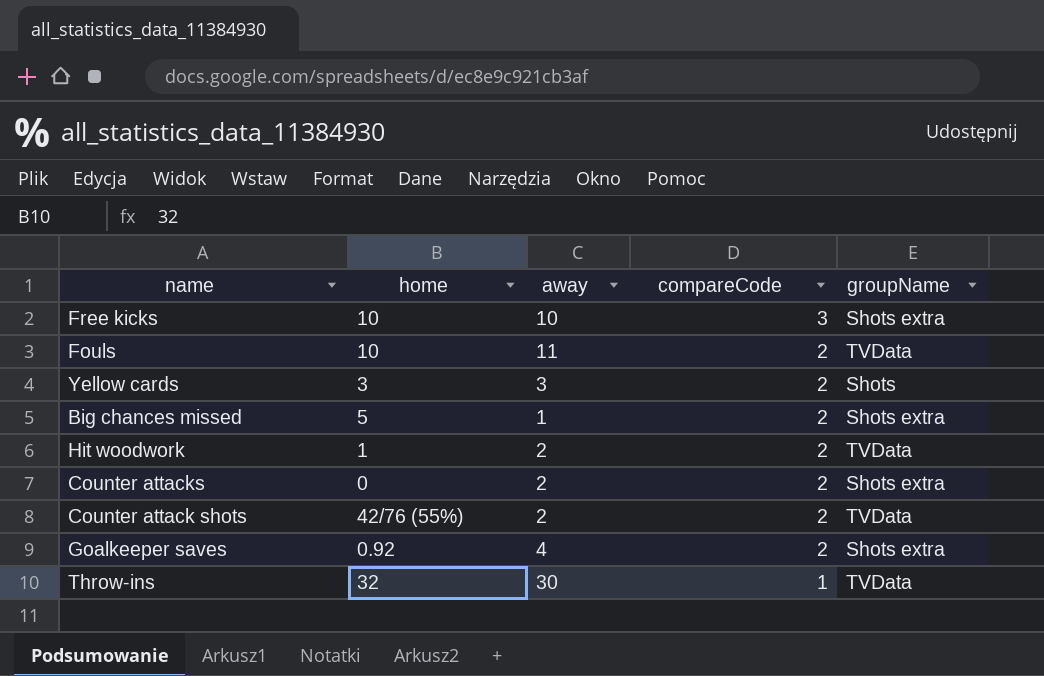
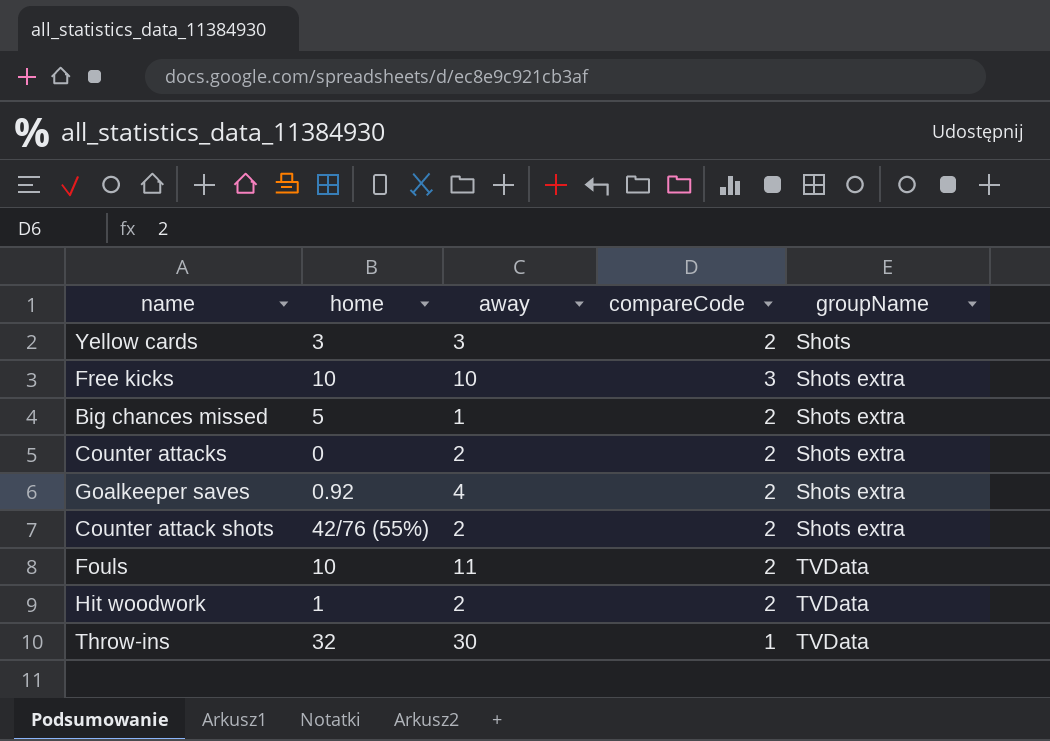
row order: compareCode descending -> groupName ascending
Counter attack shots | groupName: TVData -> Shots extra

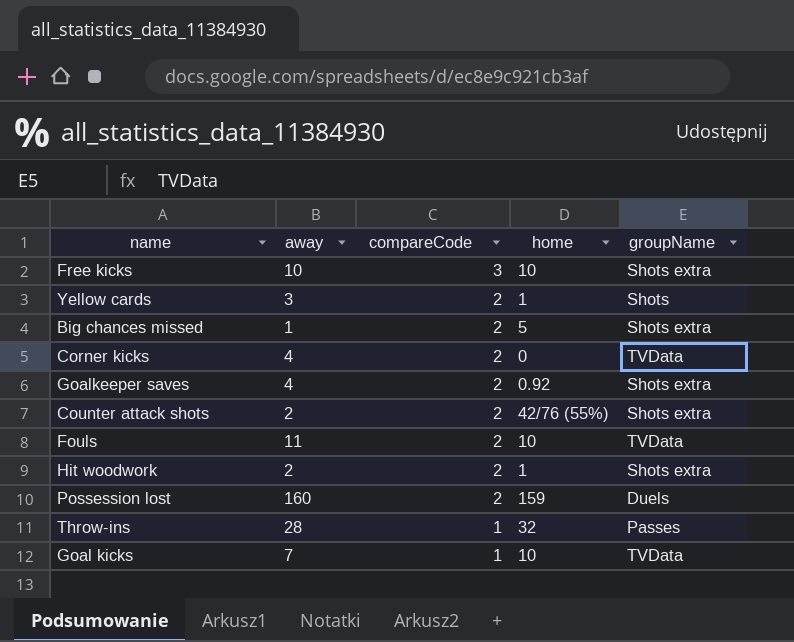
row order: groupName ascending -> compareCode descending
column home | position: 2 -> 4
row Counter attacks: 0 | 2 | 2 | Shots extra -> none
Yellow cards | home: 3 -> 1
row Corner kicks: none -> 4 | 2 | 0 | TVData
Hit woodwork | groupName: TVData -> Shots extra
row Possession lost: none -> 160 | 2 | 159 | Duels
Throw-ins | away: 30 -> 28
Throw-ins | groupName: TVData -> Passes
row Goal kicks: none -> 7 | 1 | 10 | TVData

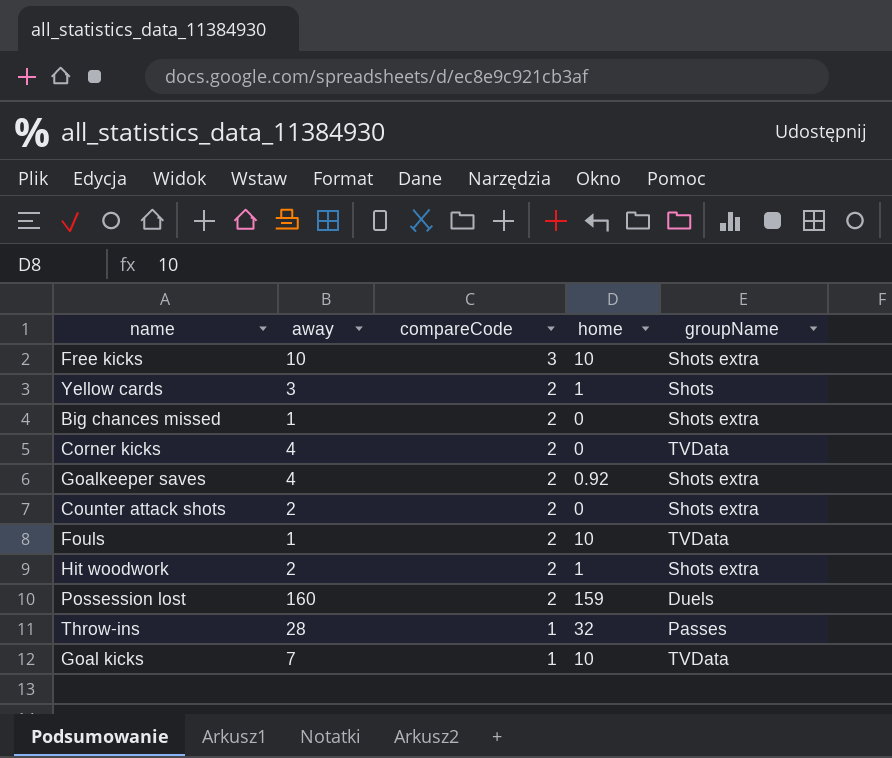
Big chances missed | home: 5 -> 0
Counter attack shots | home: 42/76 (55%) -> 0
Fouls | away: 11 -> 1

